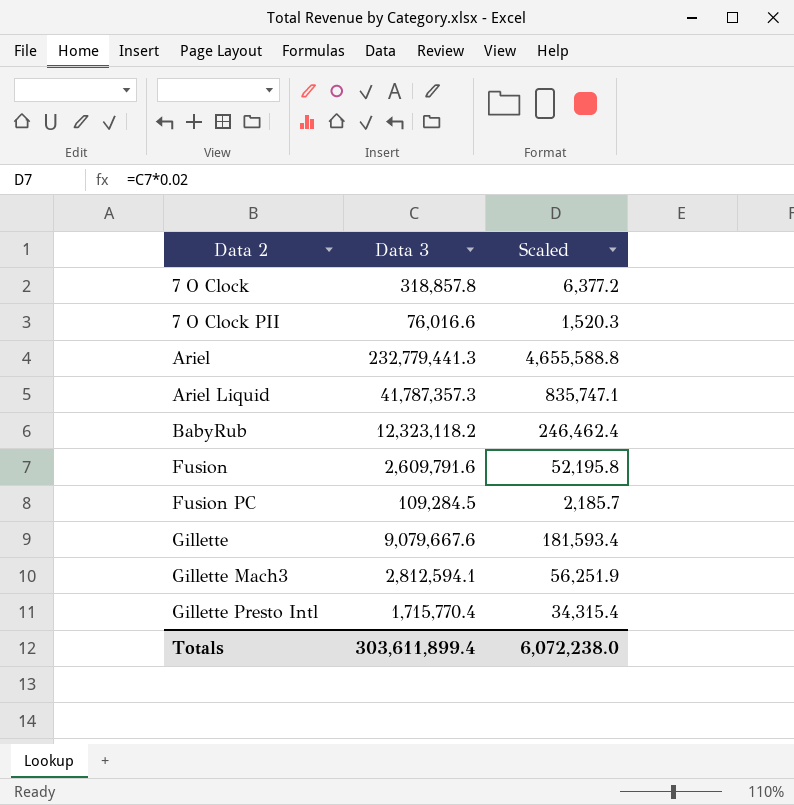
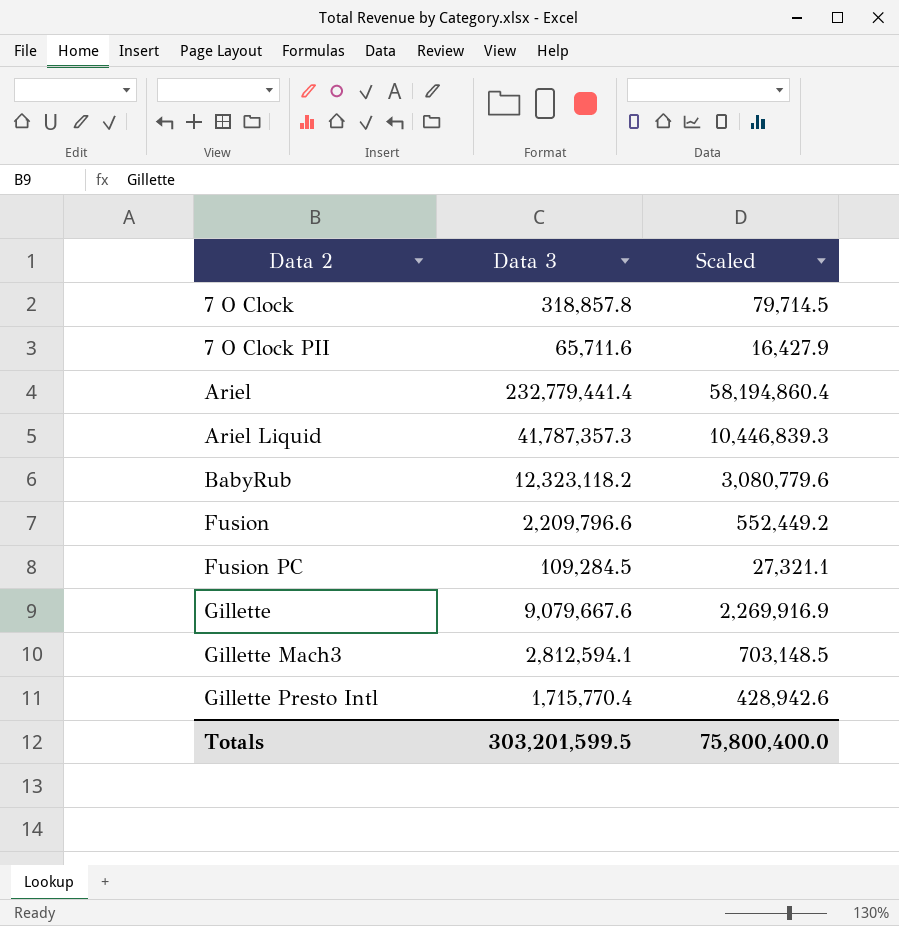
column Scaled | formula: [Data 3] * 0.02 -> [Data 3] * 0.25
7 O Clock PII | Data 3: 76,016.6 -> 65,711.6
Ariel | Data 3: 232,779,441.3 -> 232,779,441.4
Fusion | Data 3: 2,609,791.6 -> 2,209,796.6
Totals | Data 3: 303,611,899.4 -> 303,201,599.5
Totals | Scaled: 6,072,238.0 -> 75,800,400.0

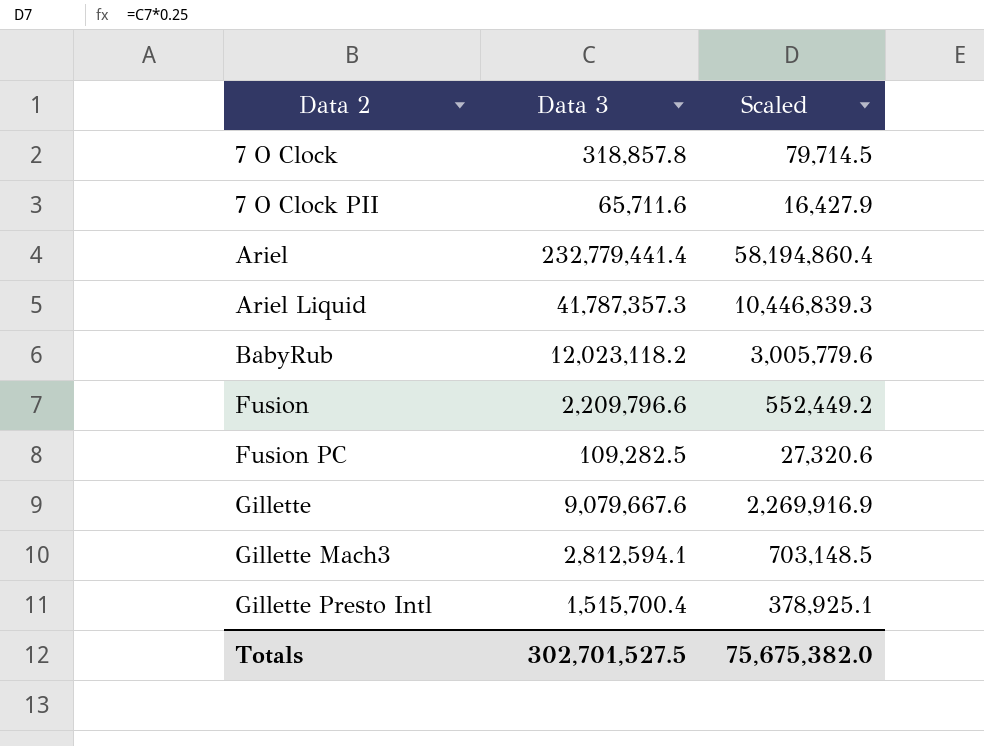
BabyRub | Data 3: 12,323,118.2 -> 12,023,118.2
BabyRub | Scaled: 3,080,779.6 -> 3,005,779.6
Fusion PC | Data 3: 109,284.5 -> 109,282.5
Fusion PC | Scaled: 27,321.1 -> 27,320.6
Gillette Presto Intl | Data 3: 1,715,770.4 -> 1,515,700.4
Gillette Presto Intl | Scaled: 428,942.6 -> 378,925.1
Totals | Data 3: 303,201,599.5 -> 302,701,527.5
Totals | Scaled: 75,800,400.0 -> 75,675,382.0

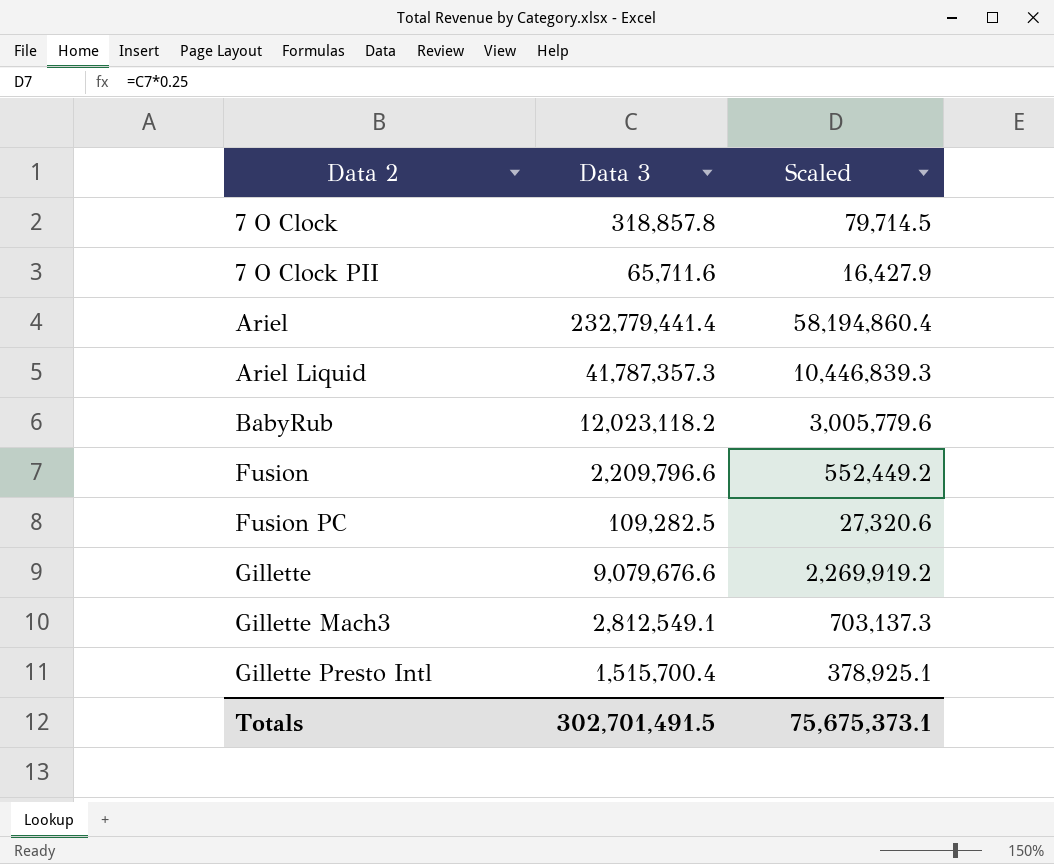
Gillette | Data 3: 9,079,667.6 -> 9,079,676.6
Gillette | Scaled: 2,269,916.9 -> 2,269,919.2
Gillette Mach3 | Data 3: 2,812,594.1 -> 2,812,549.1
Gillette Mach3 | Scaled: 703,148.5 -> 703,137.3
Totals | Data 3: 302,701,527.5 -> 302,701,491.5
Totals | Scaled: 75,675,382.0 -> 75,675,373.1

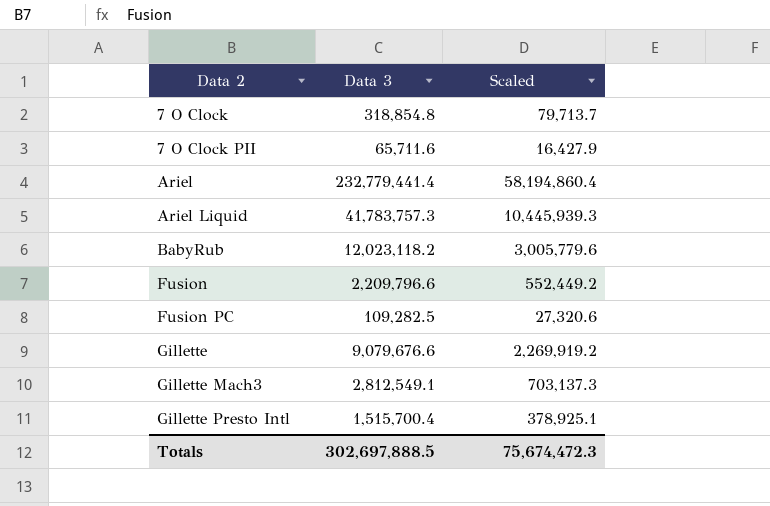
7 O Clock | Data 3: 318,857.8 -> 318,854.8
7 O Clock | Scaled: 79,714.5 -> 79,713.7
Ariel Liquid | Data 3: 41,787,357.3 -> 41,783,757.3
Ariel Liquid | Scaled: 10,446,839.3 -> 10,445,939.3
Totals | Data 3: 302,701,491.5 -> 302,697,888.5
Totals | Scaled: 75,675,373.1 -> 75,674,472.3

